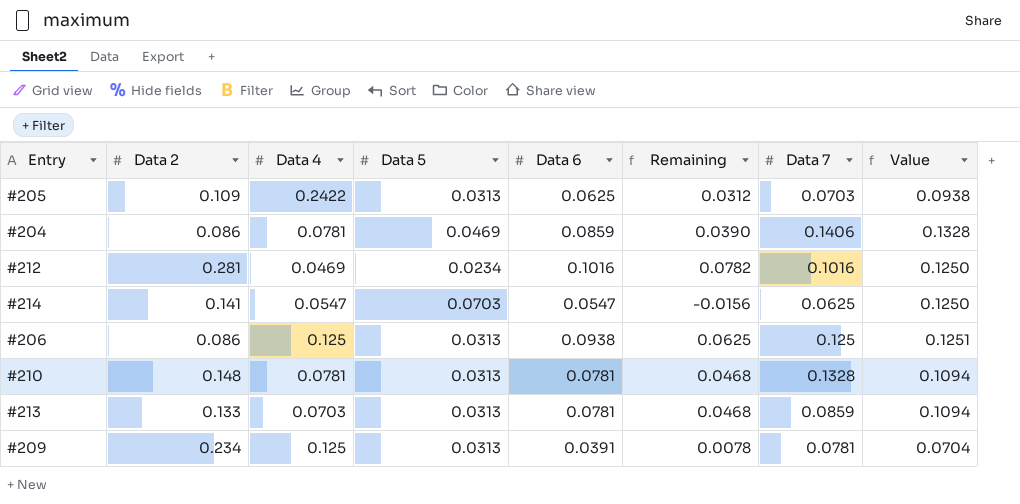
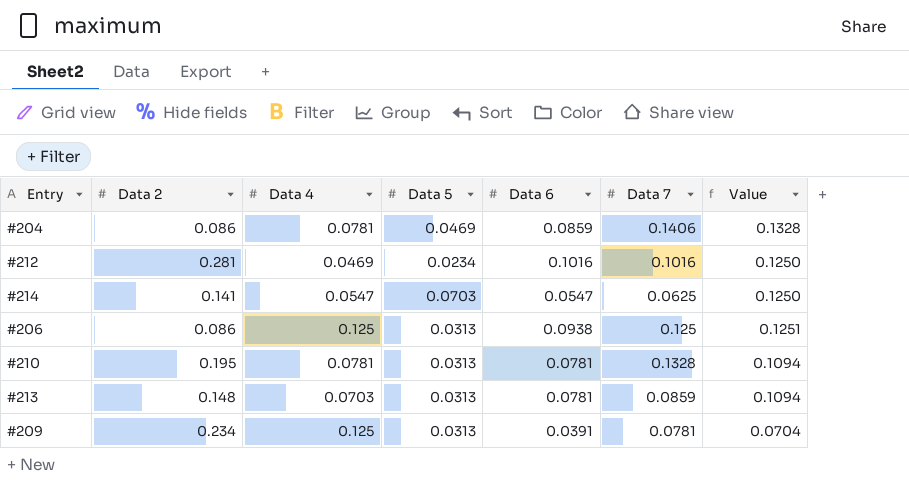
column Remaining | formula: [Data 6] - [Data 5] -> none
row #205: 0.109 | 0.2422 | 0.0313 | 0.0625 | 0.0312 | 0.0703 | 0.0938 -> none
#210 | Data 2: 0.148 -> 0.195
#213 | Data 2: 0.133 -> 0.148

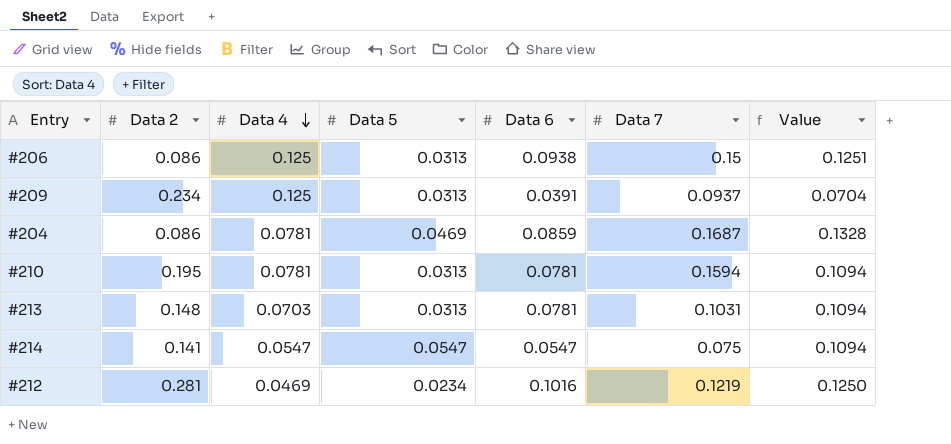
row order: none -> Data 4 descending
#206 | Data 7: 0.125 -> 0.15
#209 | Data 7: 0.0781 -> 0.0937
#204 | Data 7: 0.1406 -> 0.1687
#210 | Data 7: 0.1328 -> 0.1594
#213 | Data 7: 0.0859 -> 0.1031
#214 | Data 5: 0.0703 -> 0.0547
#214 | Data 7: 0.0625 -> 0.075
#214 | Value: 0.1250 -> 0.1094
#212 | Data 7: 0.1016 -> 0.1219

